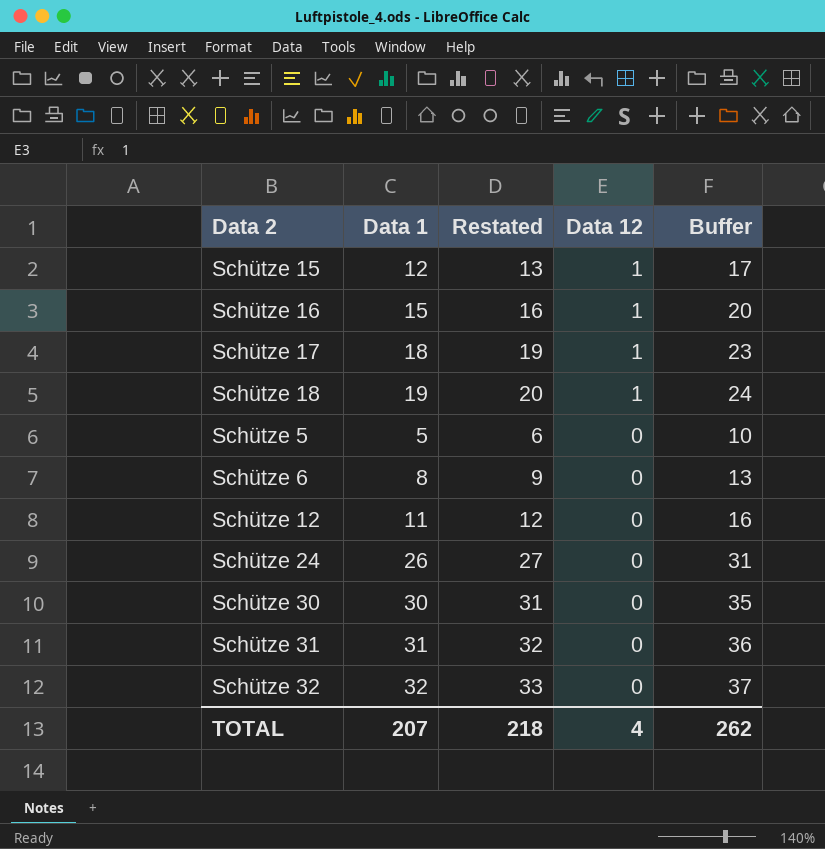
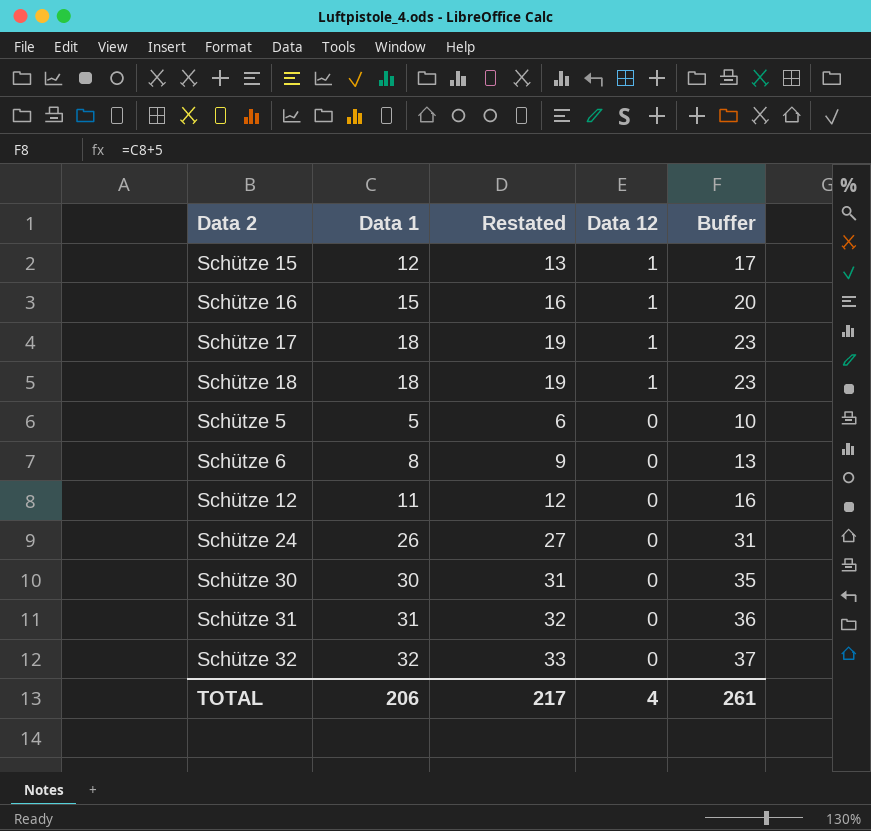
Schütze 18 | Data 1: 19 -> 18
Schütze 18 | Restated: 20 -> 19
Schütze 18 | Buffer: 24 -> 23
TOTAL | Data 1: 207 -> 206
TOTAL | Restated: 218 -> 217
TOTAL | Buffer: 262 -> 261

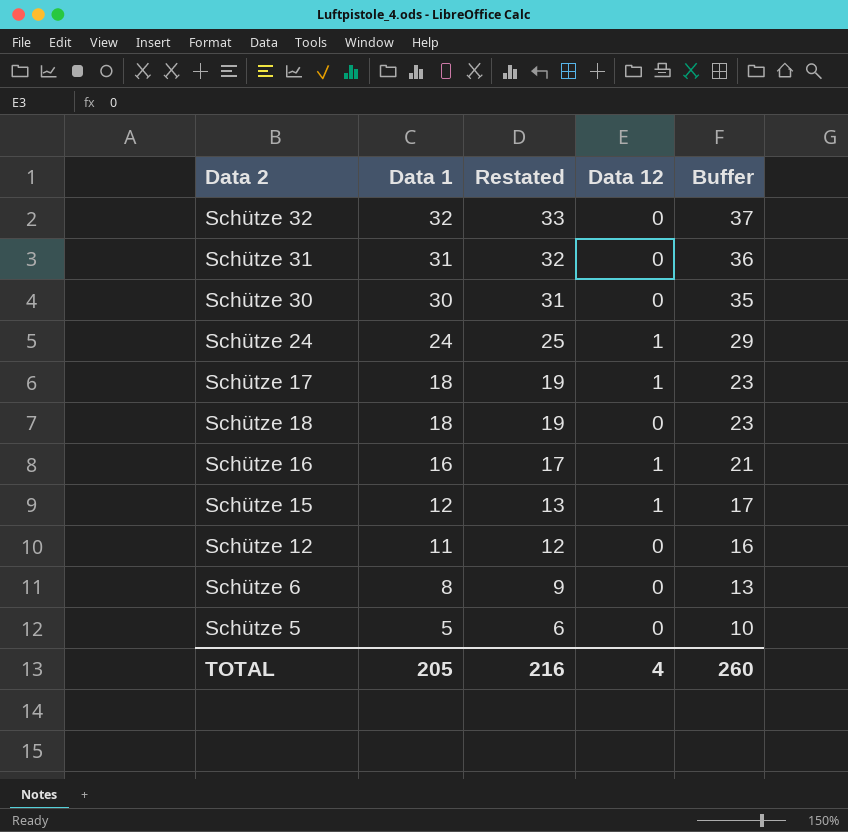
row order: Data 12 descending -> Data 1 descending
Schütze 24 | Data 1: 26 -> 24
Schütze 24 | Restated: 27 -> 25
Schütze 24 | Data 12: 0 -> 1
Schütze 24 | Buffer: 31 -> 29
Schütze 18 | Data 12: 1 -> 0
Schütze 16 | Data 1: 15 -> 16
Schütze 16 | Restated: 16 -> 17
Schütze 16 | Buffer: 20 -> 21
TOTAL | Data 1: 206 -> 205
TOTAL | Restated: 217 -> 216
TOTAL | Buffer: 261 -> 260

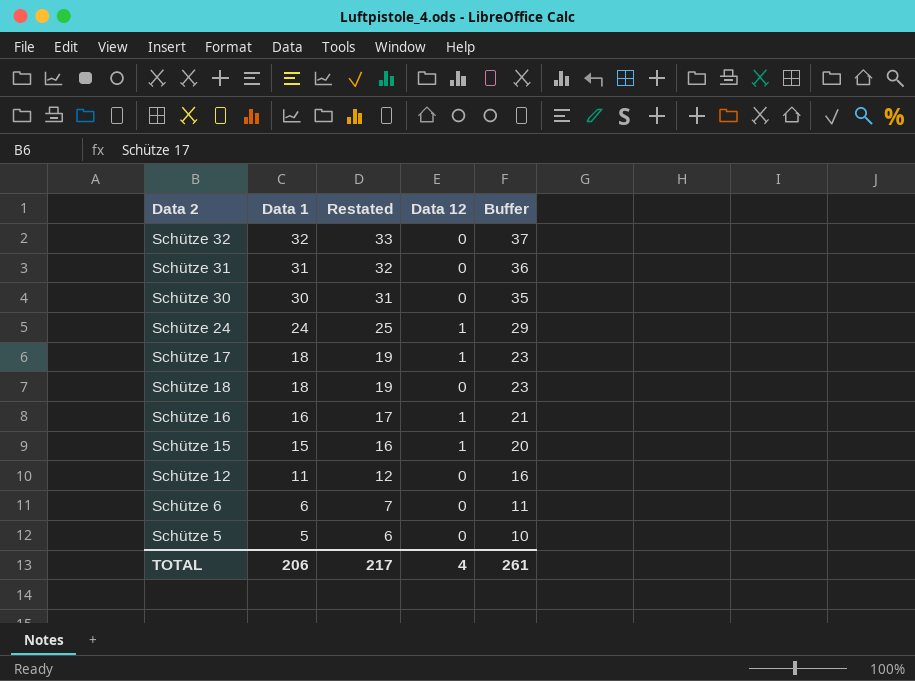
Schütze 15 | Data 1: 12 -> 15
Schütze 15 | Restated: 13 -> 16
Schütze 15 | Buffer: 17 -> 20
Schütze 6 | Data 1: 8 -> 6
Schütze 6 | Restated: 9 -> 7
Schütze 6 | Buffer: 13 -> 11
TOTAL | Data 1: 205 -> 206
TOTAL | Restated: 216 -> 217
TOTAL | Buffer: 260 -> 261

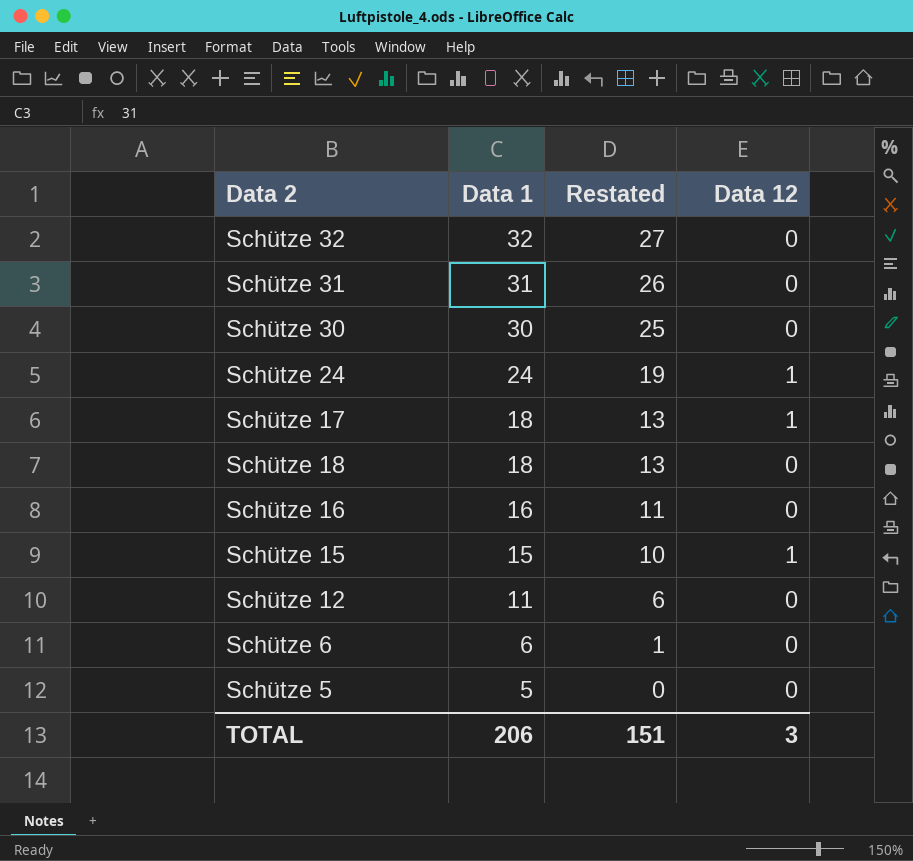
column Buffer | formula: [Data 1] + 5 -> none
column Restated | formula: [Data 1] + 1 -> [Data 1] - 5
Schütze 16 | Data 12: 1 -> 0
TOTAL | Restated: 217 -> 151
TOTAL | Data 12: 4 -> 3

